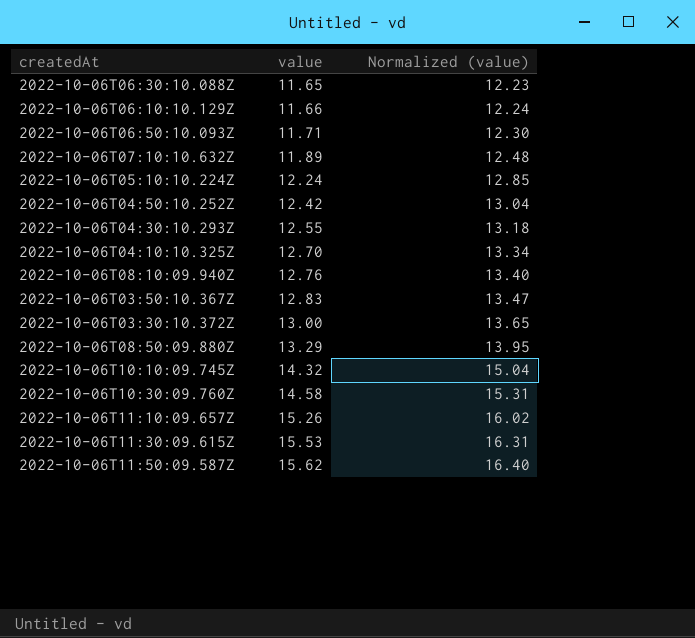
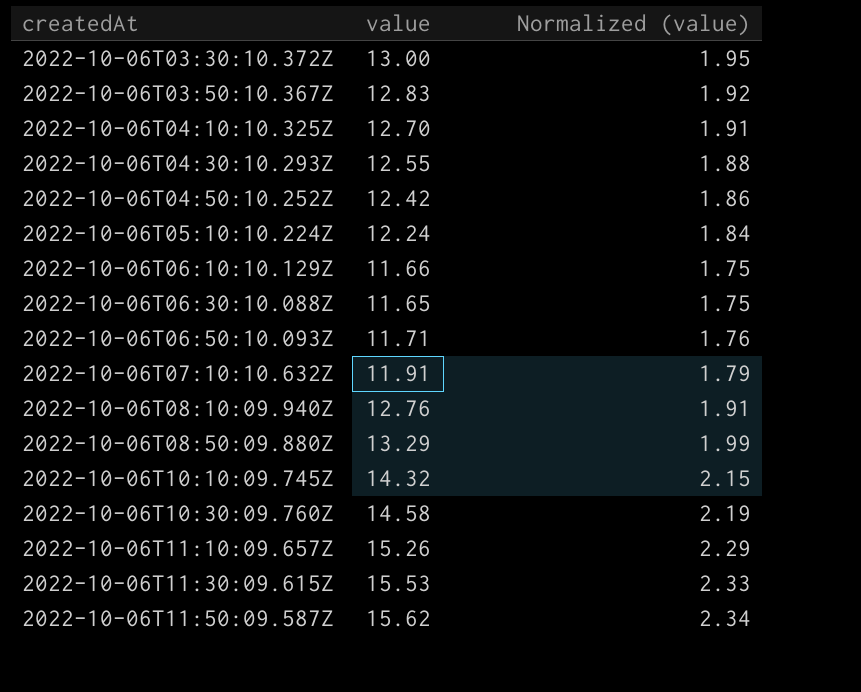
row order: value ascending -> createdAt ascending
column Normalized (value) | formula: [value] * 1.05 -> [value] * 0.15
2022-10-06T07:10:10.632Z | value: 11.89 -> 11.91

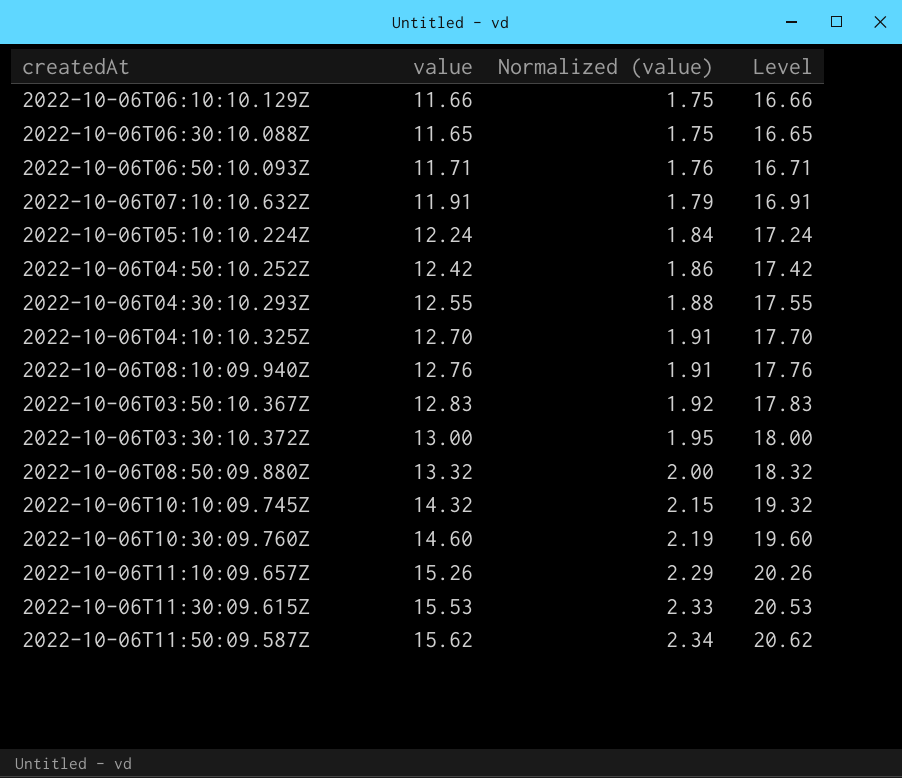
row order: createdAt ascending -> Normalized (value) ascending
column Level | formula: none -> [value] + 5
2022-10-06T08:50:09.880Z | value: 13.29 -> 13.32
2022-10-06T08:50:09.880Z | Normalized (value): 1.99 -> 2.00
2022-10-06T10:30:09.760Z | value: 14.58 -> 14.60

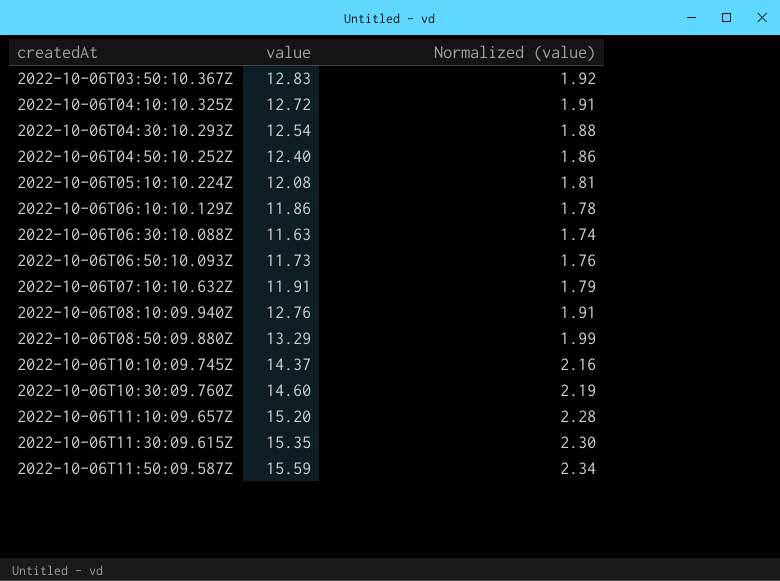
row order: Normalized (value) ascending -> createdAt ascending
column Level | formula: [value] + 5 -> none
row 2022-10-06T03:30:10.372Z: 13.00 | 1.95 | 18.00 -> none
2022-10-06T04:10:10.325Z | value: 12.70 -> 12.72
2022-10-06T04:30:10.293Z | value: 12.55 -> 12.54
2022-10-06T04:50:10.252Z | value: 12.42 -> 12.40
2022-10-06T05:10:10.224Z | value: 12.24 -> 12.08
2022-10-06T05:10:10.224Z | Normalized (value): 1.84 -> 1.81
2022-10-06T06:10:10.129Z | value: 11.66 -> 11.86
2022-10-06T06:10:10.129Z | Normalized (value): 1.75 -> 1.78
2022-10-06T06:30:10.088Z | value: 11.65 -> 11.63
2022-10-06T06:30:10.088Z | Normalized (value): 1.75 -> 1.74
2022-10-06T06:50:10.093Z | value: 11.71 -> 11.73
2022-10-06T08:50:09.880Z | value: 13.32 -> 13.29
2022-10-06T08:50:09.880Z | Normalized (value): 2.00 -> 1.99
2022-10-06T10:10:09.745Z | value: 14.32 -> 14.37
2022-10-06T10:10:09.745Z | Normalized (value): 2.15 -> 2.16
2022-10-06T11:10:09.657Z | value: 15.26 -> 15.20
2022-10-06T11:10:09.657Z | Normalized (value): 2.29 -> 2.28
2022-10-06T11:30:09.615Z | value: 15.53 -> 15.35
2022-10-06T11:30:09.615Z | Normalized (value): 2.33 -> 2.30
2022-10-06T11:50:09.587Z | value: 15.62 -> 15.59

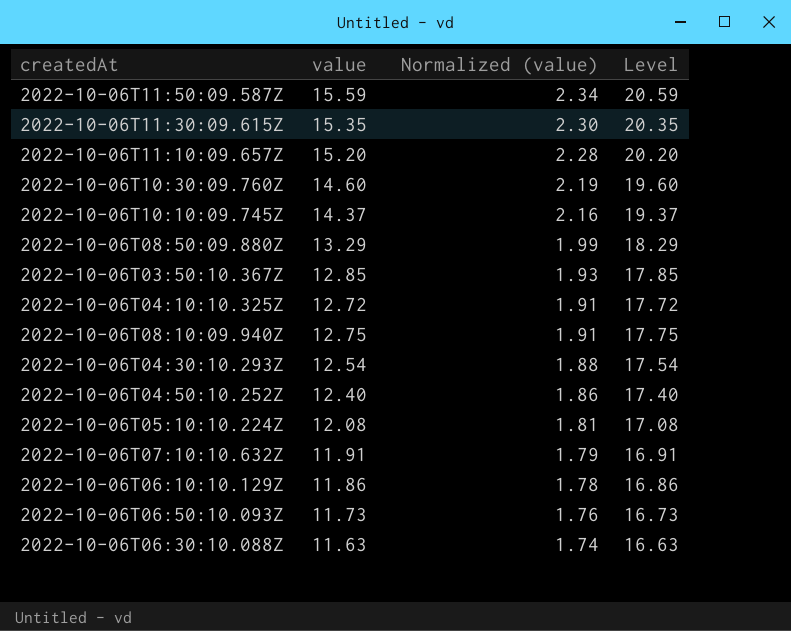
row order: createdAt ascending -> Normalized (value) descending
column Level | formula: none -> [value] + 5
2022-10-06T03:50:10.367Z | value: 12.83 -> 12.85
2022-10-06T03:50:10.367Z | Normalized (value): 1.92 -> 1.93
2022-10-06T08:10:09.940Z | value: 12.76 -> 12.75

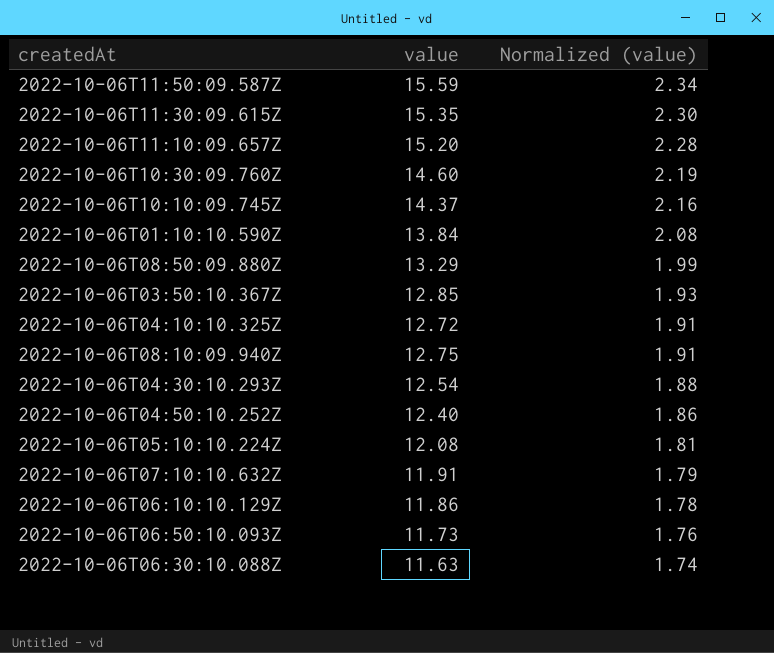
column Level | formula: [value] + 5 -> none
row 2022-10-06T01:10:10.590Z: none -> 13.84 | 2.08

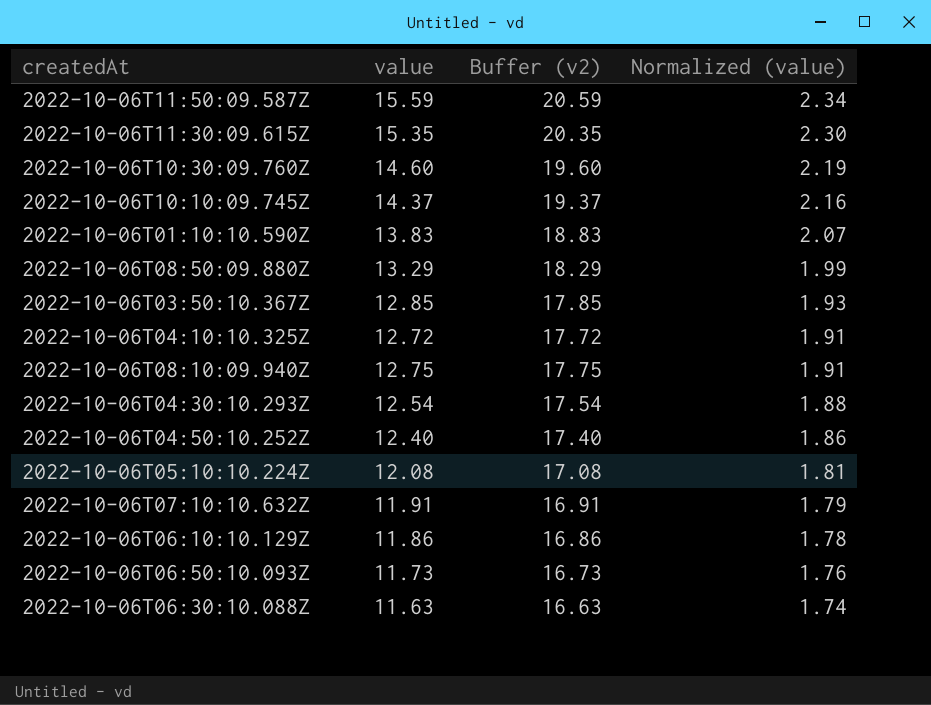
column Buffer (v2) | formula: none -> [value] + 5
row 2022-10-06T11:10:09.657Z: 15.20 | 2.28 -> none
2022-10-06T01:10:10.590Z | value: 13.84 -> 13.83
2022-10-06T01:10:10.590Z | Normalized (value): 2.08 -> 2.07

